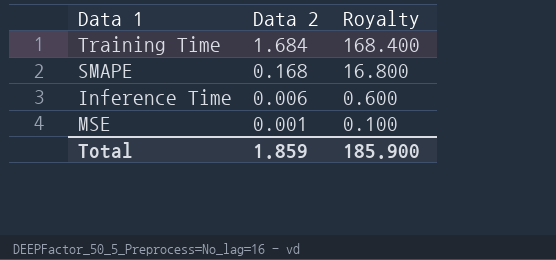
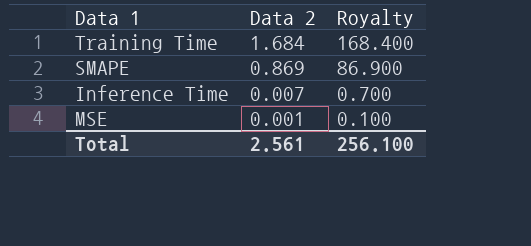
SMAPE | Data 2: 0.168 -> 0.869
SMAPE | Royalty: 16.800 -> 86.900
Inference Time | Data 2: 0.006 -> 0.007
Inference Time | Royalty: 0.600 -> 0.700
Total | Data 2: 1.859 -> 2.561
Total | Royalty: 185.900 -> 256.100

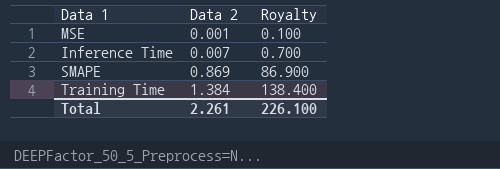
row order: Data 2 descending -> Data 2 ascending
Training Time | Data 2: 1.684 -> 1.384
Training Time | Royalty: 168.400 -> 138.400
Total | Data 2: 2.561 -> 2.261
Total | Royalty: 256.100 -> 226.100

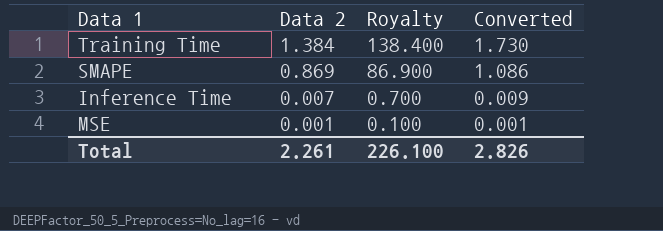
row order: Data 2 ascending -> Data 2 descending
column Converted | formula: none -> [Data 2] * 1.25

